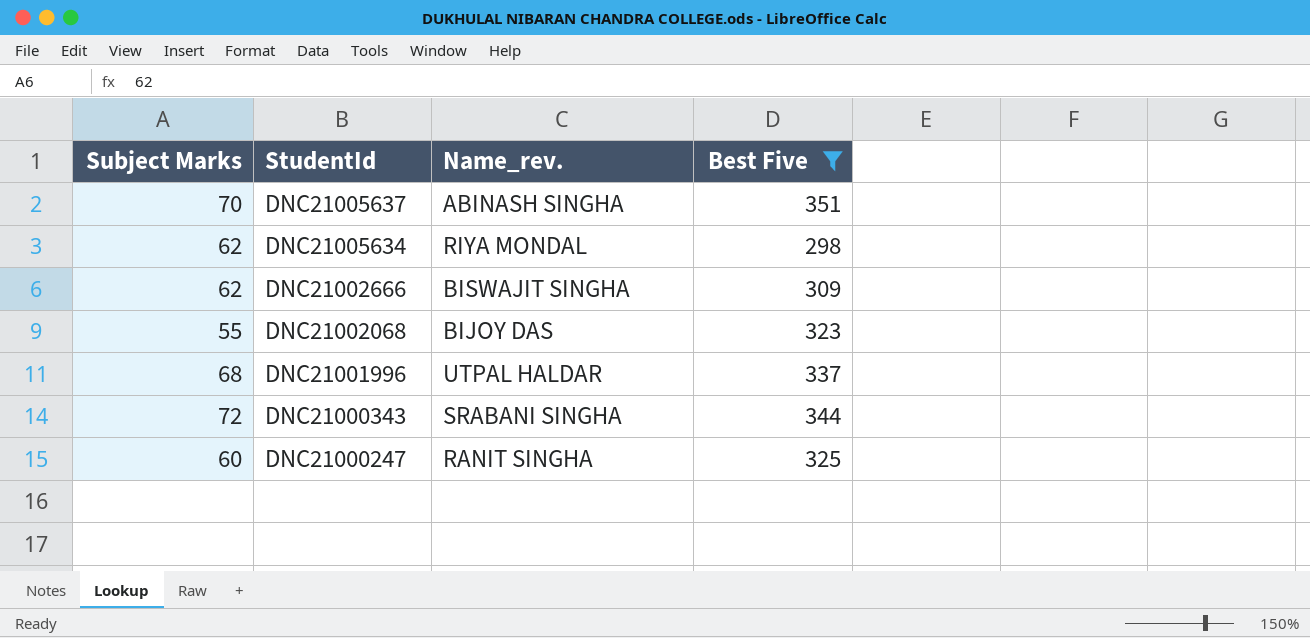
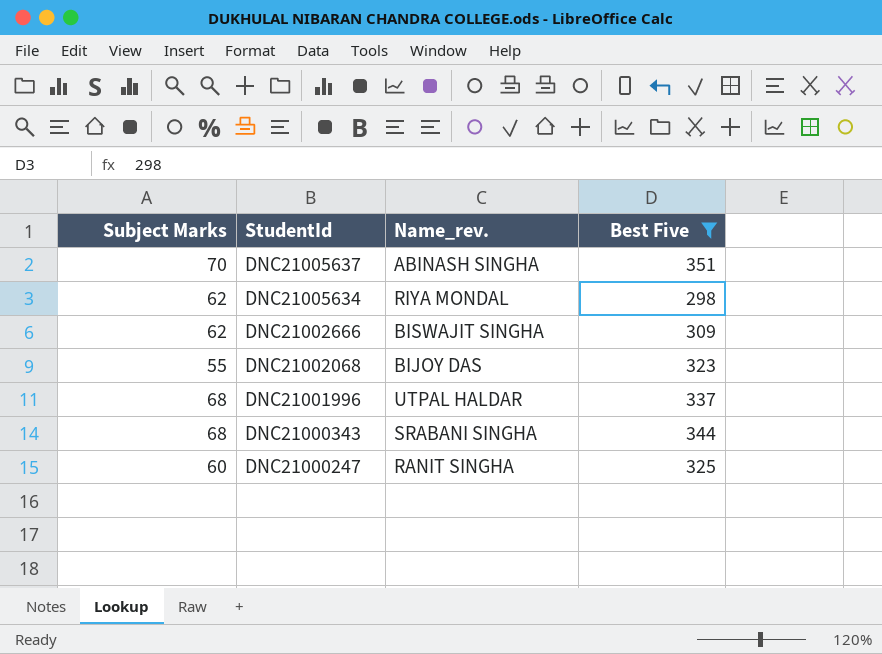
DNC21000343 | Subject Marks: 72 -> 68

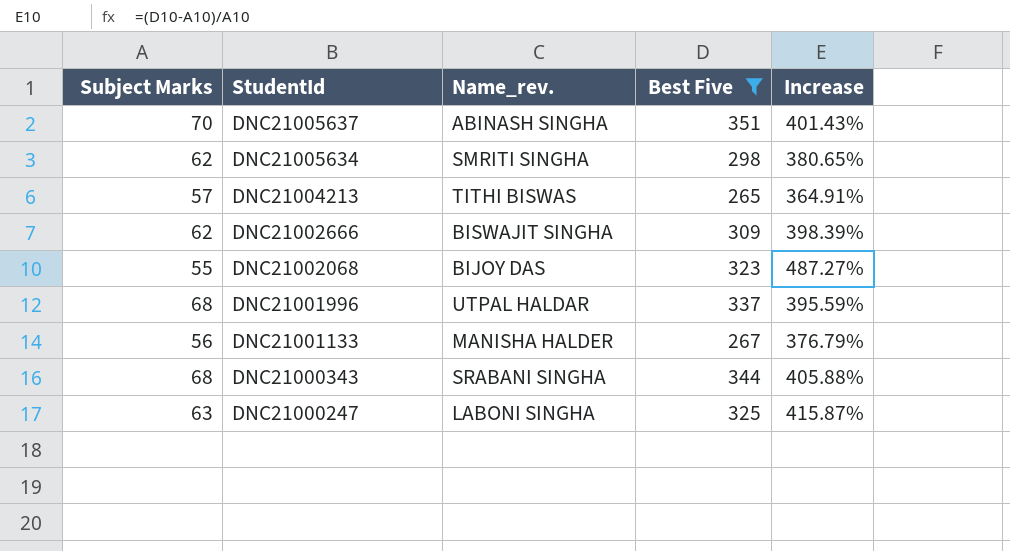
column Increase | formula: none -> ([Best Five] - [Subject Marks]) / [Subject Marks]
DNC21005634 | Name_rev.: RIYA MONDAL -> SMRITI SINGHA
row DNC21004213: none -> 57 | TITHI BISWAS | 265 | 364.91%
row DNC21001133: none -> 56 | MANISHA HALDER | 267 | 376.79%
DNC21000247 | Subject Marks: 60 -> 63
DNC21000247 | Name_rev.: RANIT SINGHA -> LABONI SINGHA

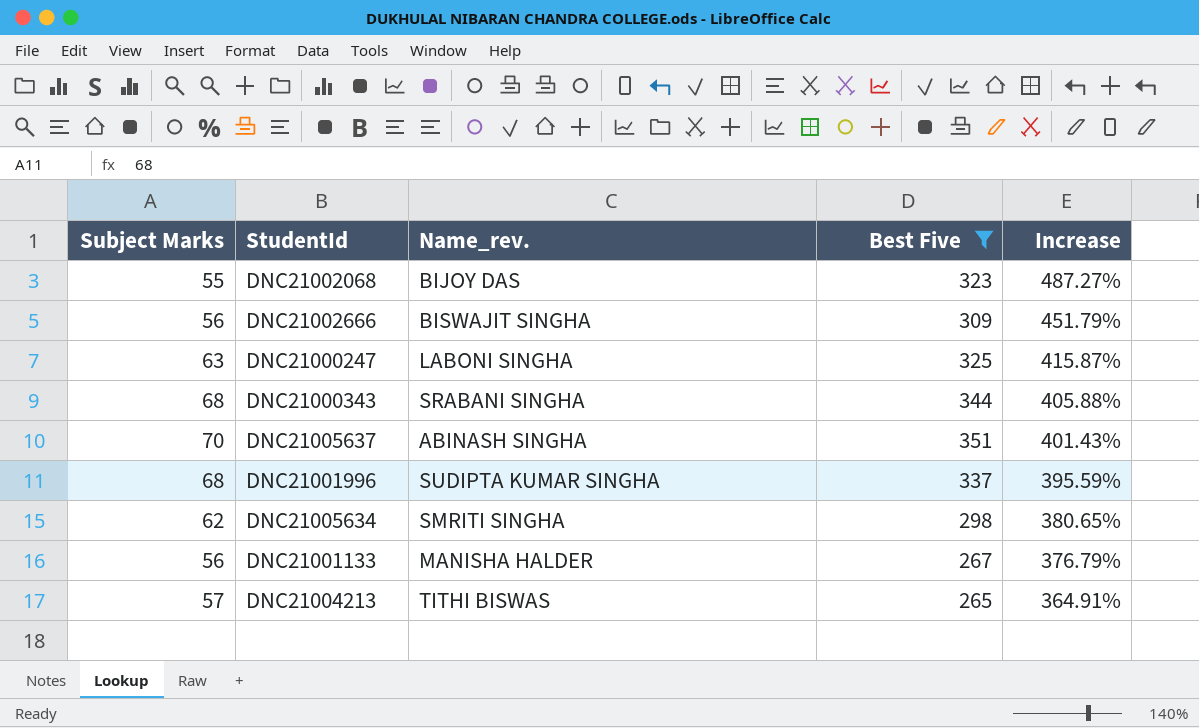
row order: StudentId descending -> Increase descending
DNC21002666 | Subject Marks: 62 -> 56
DNC21002666 | Increase: 398.39% -> 451.79%
DNC21001996 | Name_rev.: UTPAL HALDAR -> SUDIPTA KUMAR SINGHA

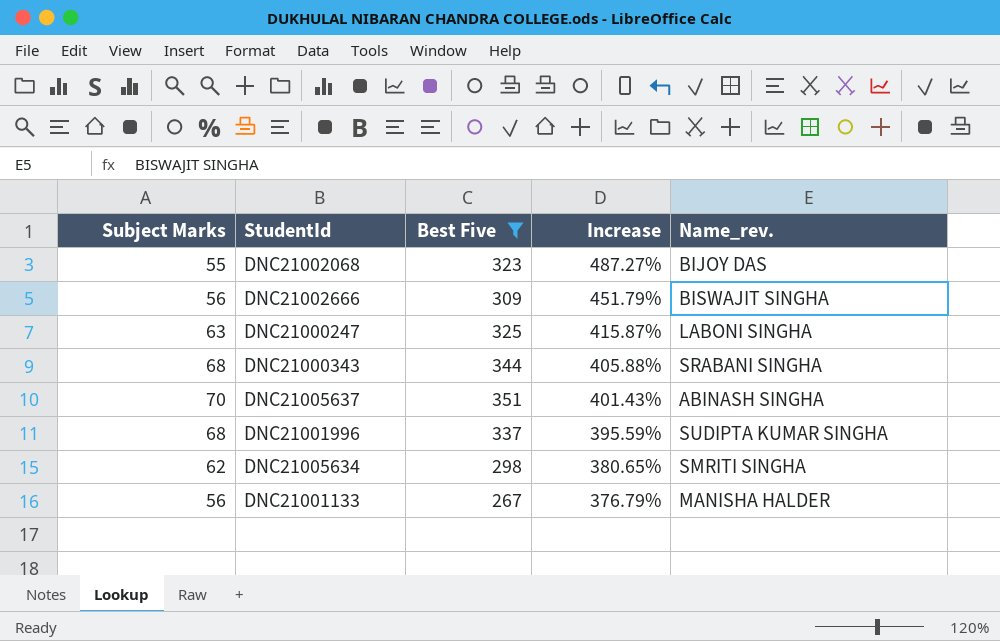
column Name_rev. | position: 3 -> 5
row DNC21004213: 57 | TITHI BISWAS | 265 | 364.91% -> none

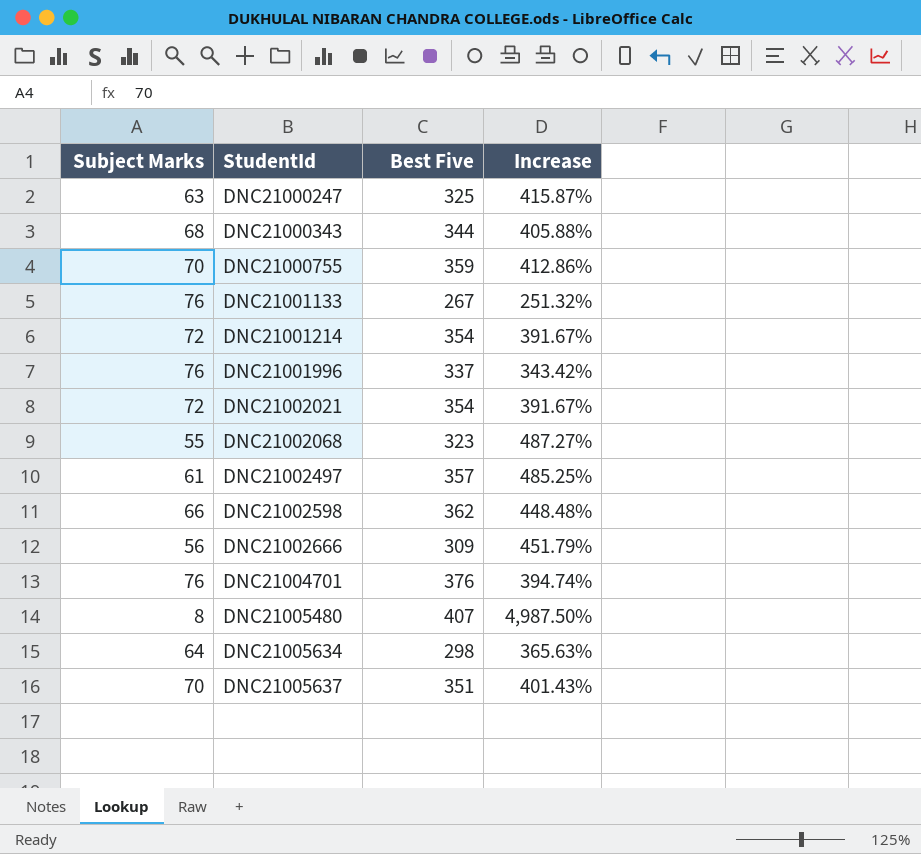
filter: Best Five <= 351 -> none
row order: Increase descending -> StudentId ascending
column Name_rev. | position: 5 -> none
DNC21001133 | Subject Marks: 56 -> 76
DNC21001133 | Increase: 376.79% -> 251.32%
DNC21001996 | Subject Marks: 68 -> 76
DNC21001996 | Increase: 395.59% -> 343.42%
DNC21005634 | Subject Marks: 62 -> 64
DNC21005634 | Increase: 380.65% -> 365.63%

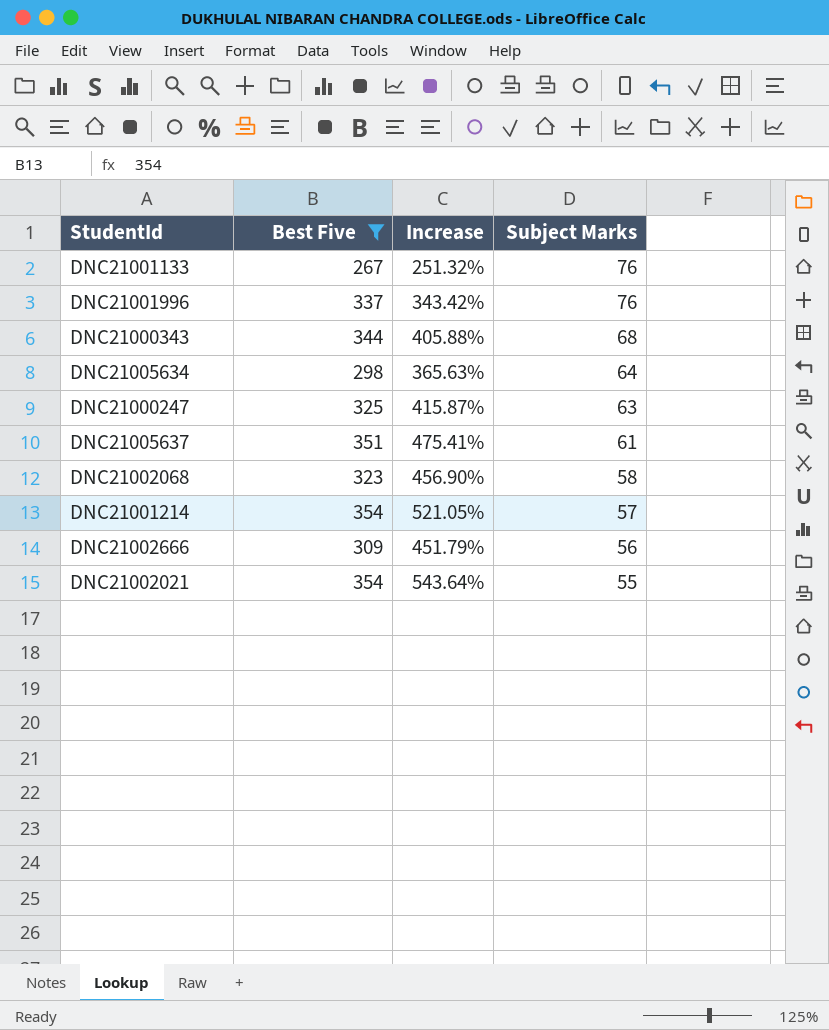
filter: none -> Best Five <= 354
row order: StudentId ascending -> Subject Marks descending
column Subject Marks | position: 1 -> 4
DNC21005637 | Increase: 401.43% -> 475.41%
DNC21005637 | Subject Marks: 70 -> 61
DNC21002068 | Increase: 487.27% -> 456.90%
DNC21002068 | Subject Marks: 55 -> 58
DNC21001214 | Increase: 391.67% -> 521.05%
DNC21001214 | Subject Marks: 72 -> 57
DNC21002021 | Increase: 391.67% -> 543.64%
DNC21002021 | Subject Marks: 72 -> 55

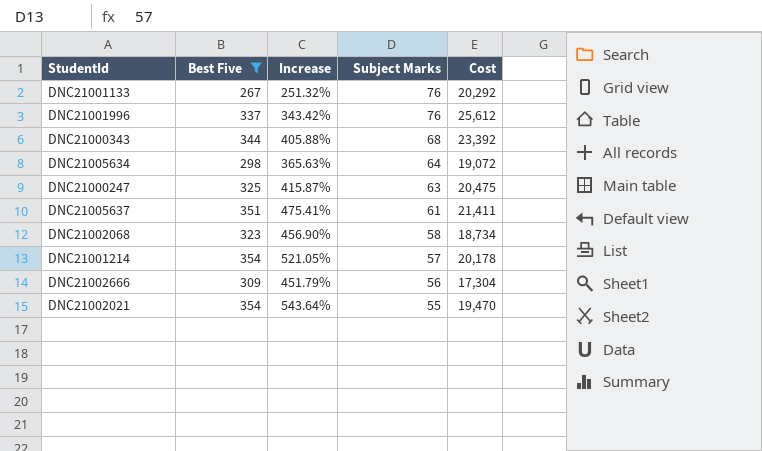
column Cost | formula: none -> [Best Five] * [Subject Marks]

